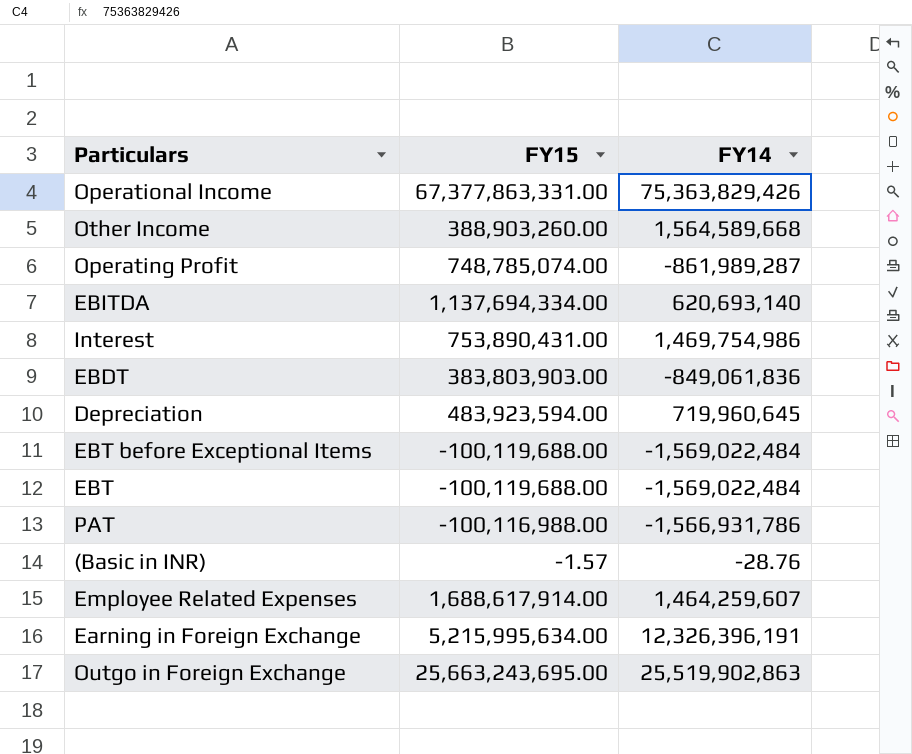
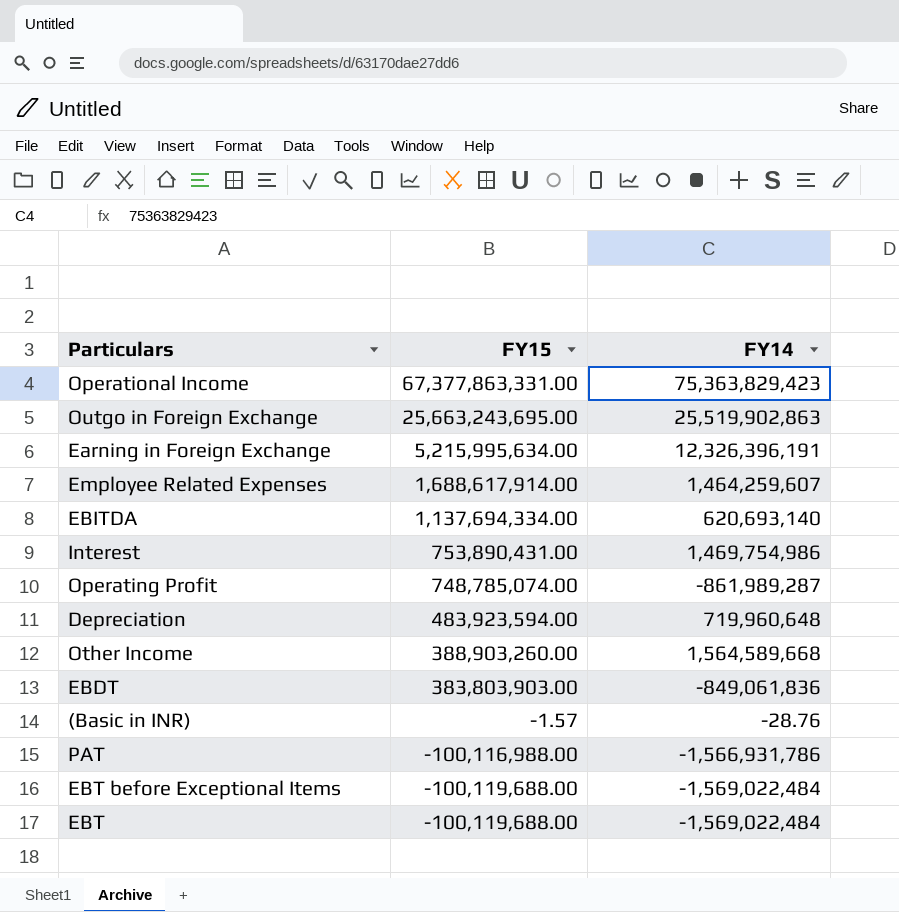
row order: none -> FY15 descending
Operational Income | FY14: 75,363,829,426 -> 75,363,829,423
Depreciation | FY14: 719,960,645 -> 719,960,648

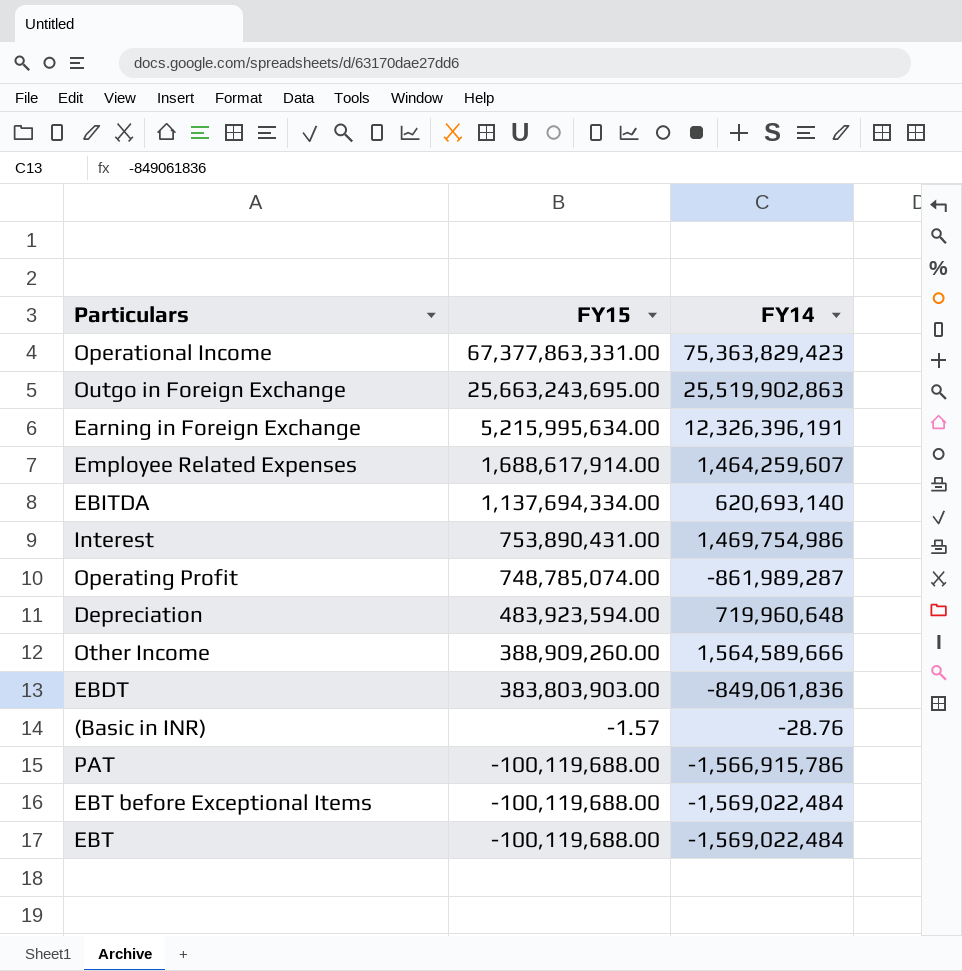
Other Income | FY15: 388,903,260.00 -> 388,909,260.00
Other Income | FY14: 1,564,589,668 -> 1,564,589,666
PAT | FY15: -100,116,988.00 -> -100,119,688.00
PAT | FY14: -1,566,931,786 -> -1,566,915,786

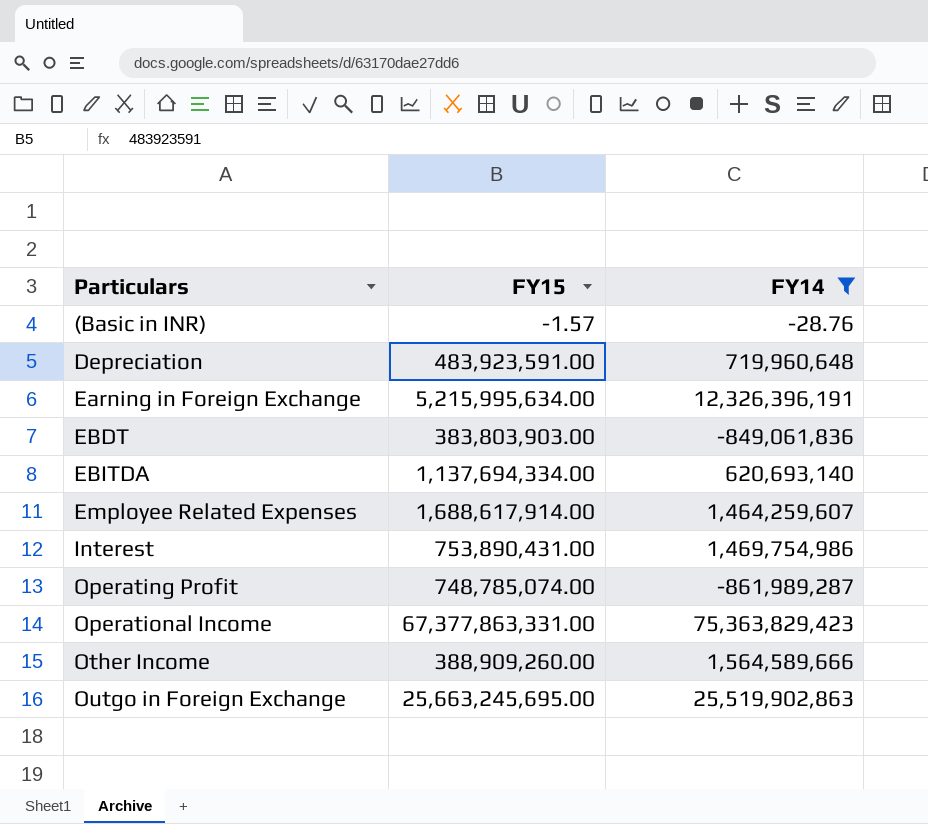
filter: none -> FY14 >= -861,989,287
row order: FY15 descending -> Particulars ascending
Depreciation | FY15: 483,923,594.00 -> 483,923,591.00
Outgo in Foreign Exchange | FY15: 25,663,243,695.00 -> 25,663,245,695.00

